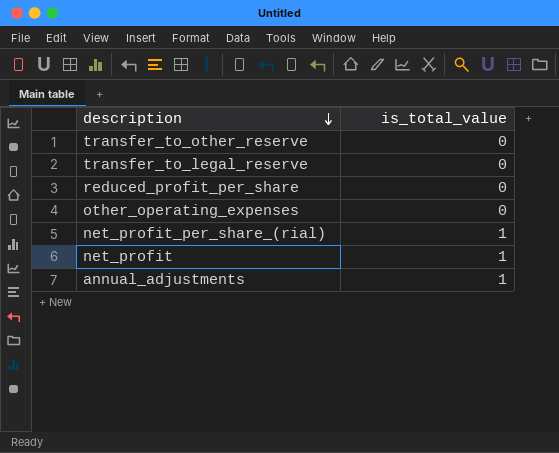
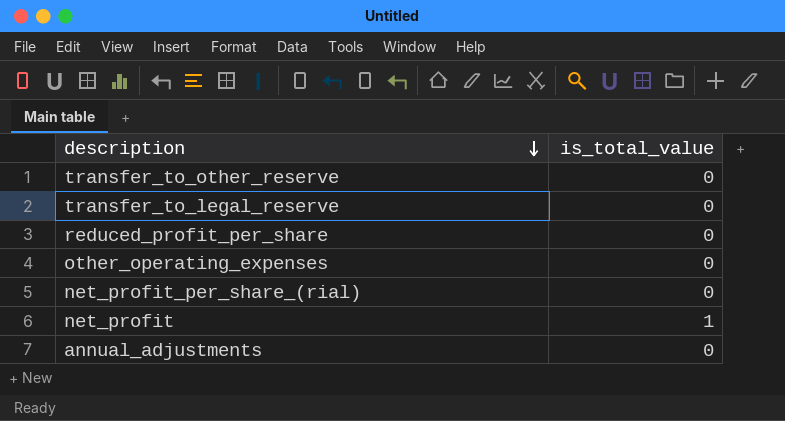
net_profit_per_share_(rial) | is_total_value: 1 -> 0
annual_adjustments | is_total_value: 1 -> 0

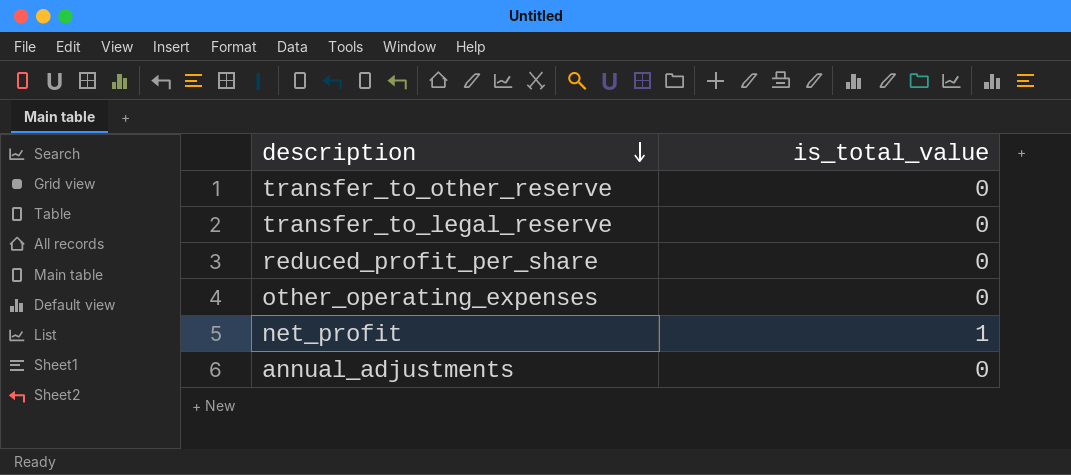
row net_profit_per_share_(rial): 0 -> none

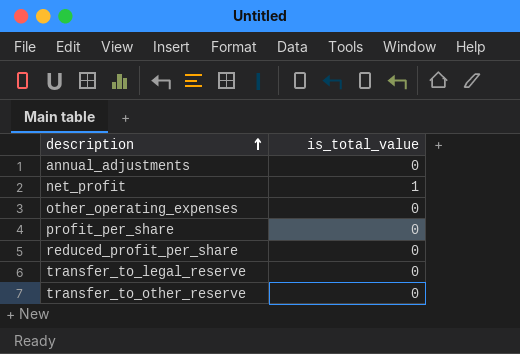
row order: description descending -> description ascending
row profit_per_share: none -> 0

